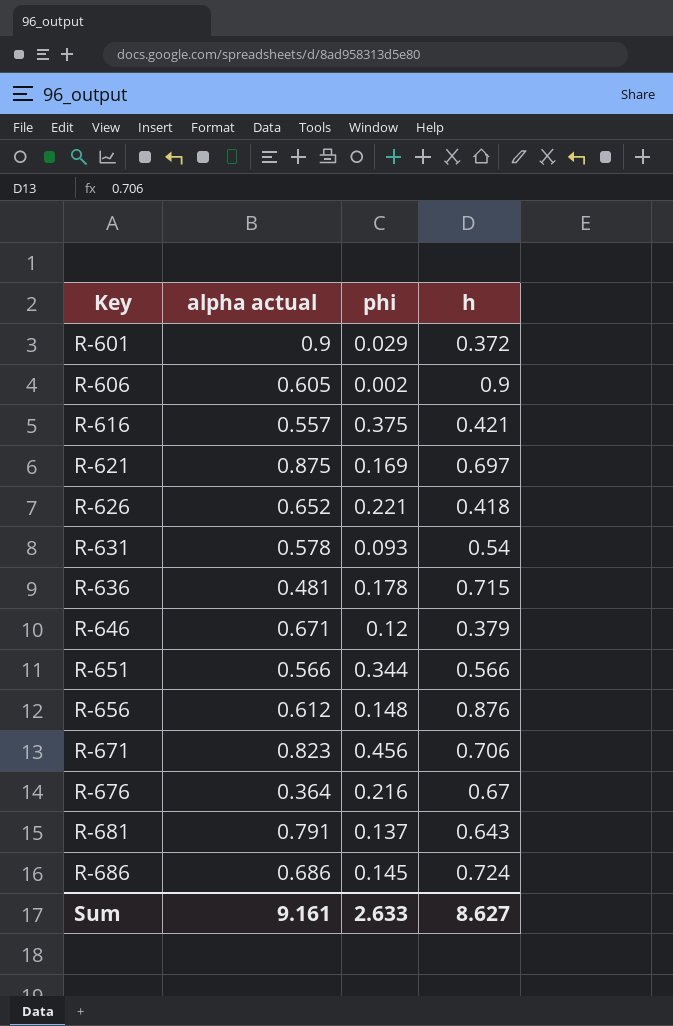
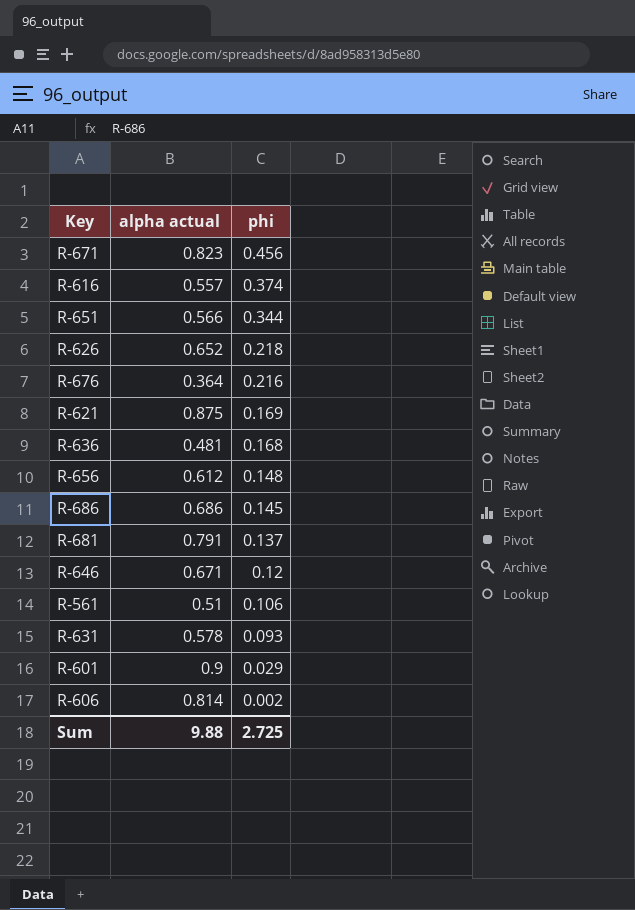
row order: Key ascending -> phi descending
column h | position: 4 -> none
R-616 | phi: 0.375 -> 0.374
R-626 | phi: 0.221 -> 0.218
R-636 | phi: 0.178 -> 0.168
row R-561: none -> 0.51 | 0.106
R-606 | alpha actual: 0.605 -> 0.814
Sum | alpha actual: 9.161 -> 9.88
Sum | phi: 2.633 -> 2.725

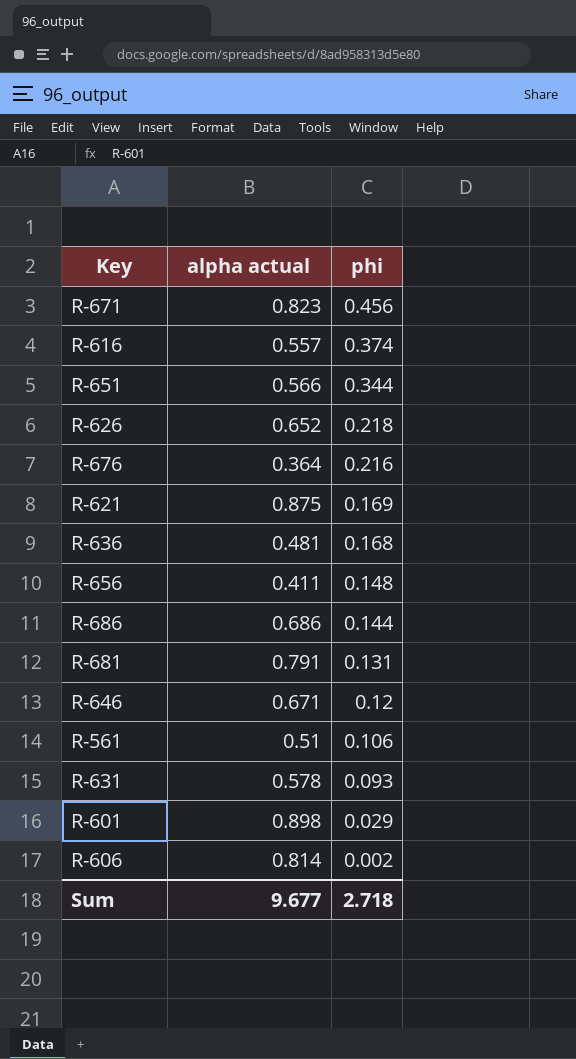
R-656 | alpha actual: 0.612 -> 0.411
R-686 | phi: 0.145 -> 0.144
R-681 | phi: 0.137 -> 0.131
R-601 | alpha actual: 0.9 -> 0.898
Sum | alpha actual: 9.88 -> 9.677
Sum | phi: 2.725 -> 2.718

